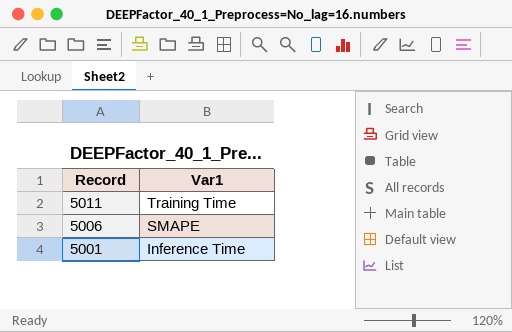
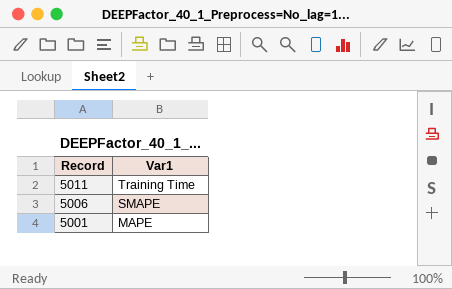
5001 | Var1: Inference Time -> MAPE

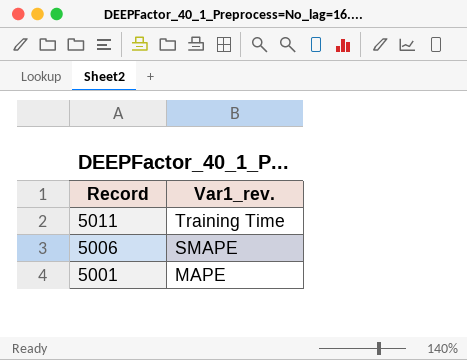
column name: Var1 -> Var1_rev.

